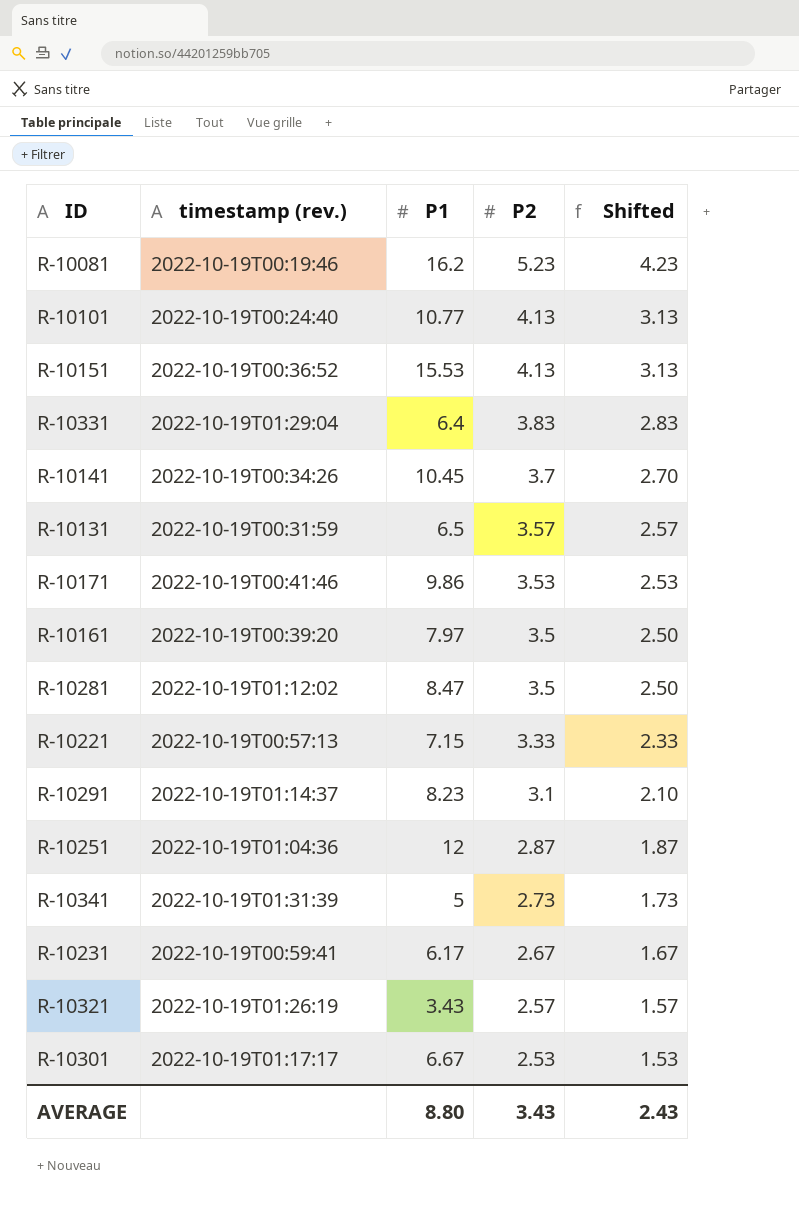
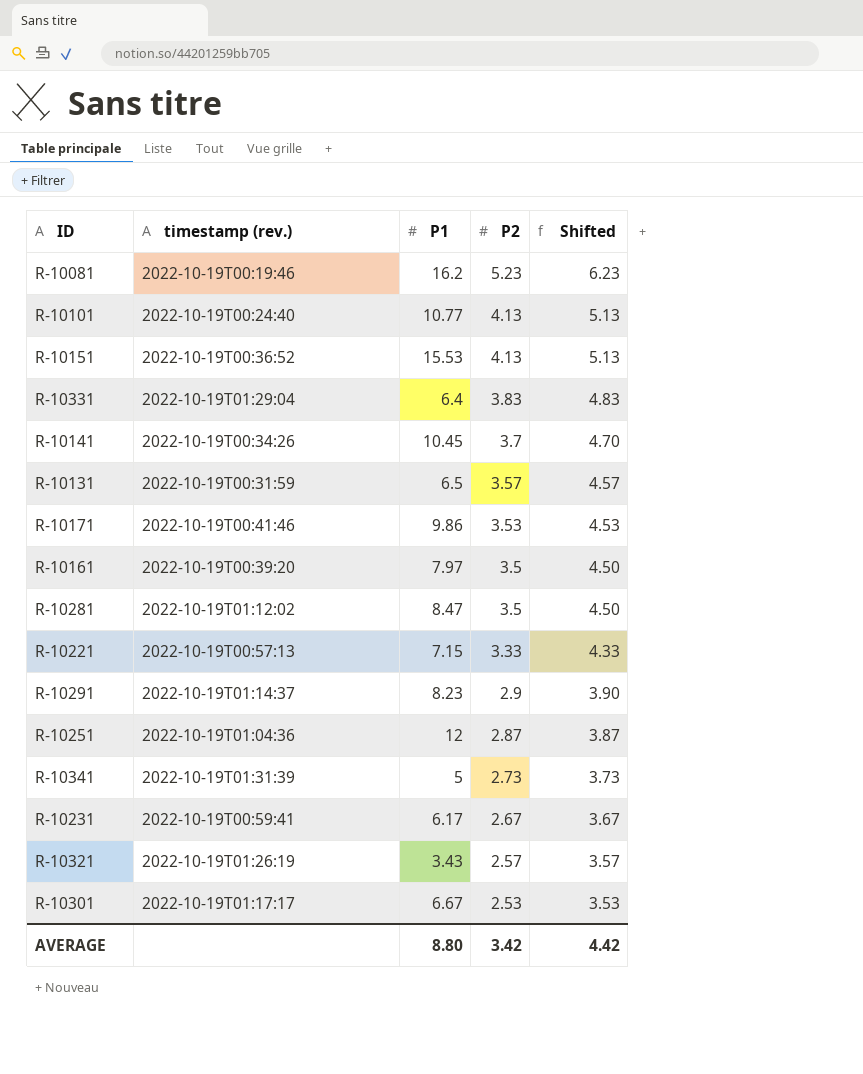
column Shifted | formula: [P2] - 1 -> [P2] + 1
R-10291 | P2: 3.1 -> 2.9
AVERAGE | P2: 3.43 -> 3.42
AVERAGE | Shifted: 2.43 -> 4.42

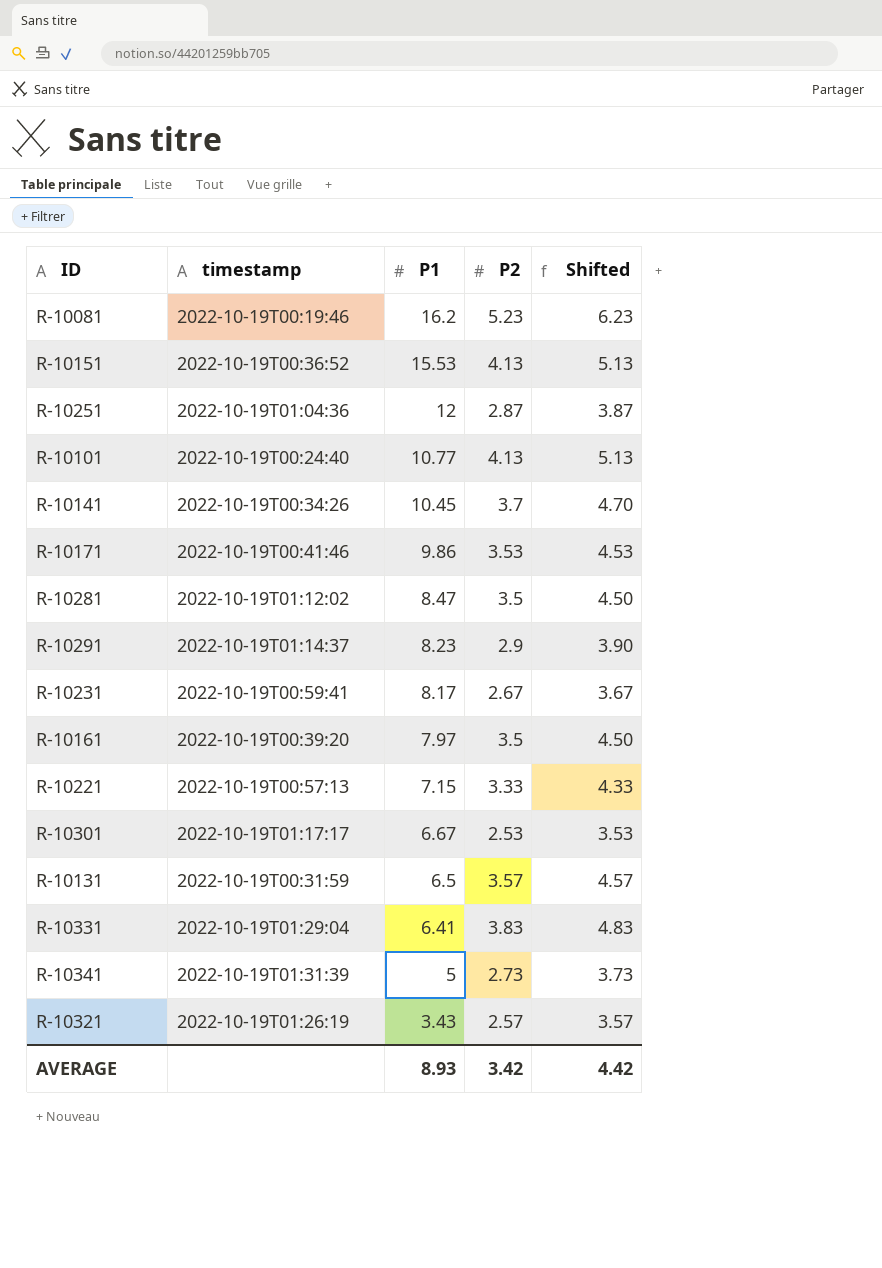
row order: P2 descending -> P1 descending
column name: timestamp (rev.) -> timestamp
R-10231 | P1: 6.17 -> 8.17
R-10331 | P1: 6.4 -> 6.41
AVERAGE | P1: 8.80 -> 8.93

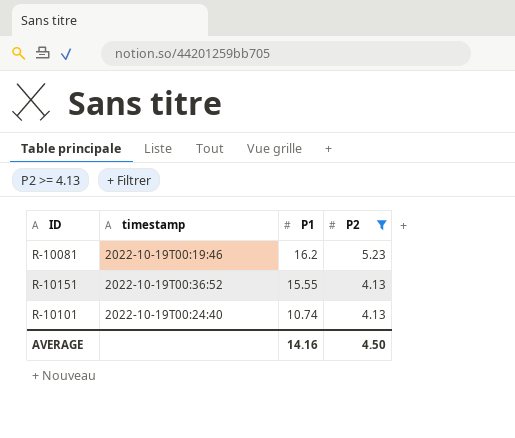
filter: none -> P2 >= 4.13
column Shifted | formula: [P2] + 1 -> none
R-10151 | P1: 15.53 -> 15.55
R-10101 | P1: 10.77 -> 10.74
AVERAGE | P1: 8.93 -> 14.16
AVERAGE | P2: 3.42 -> 4.50

